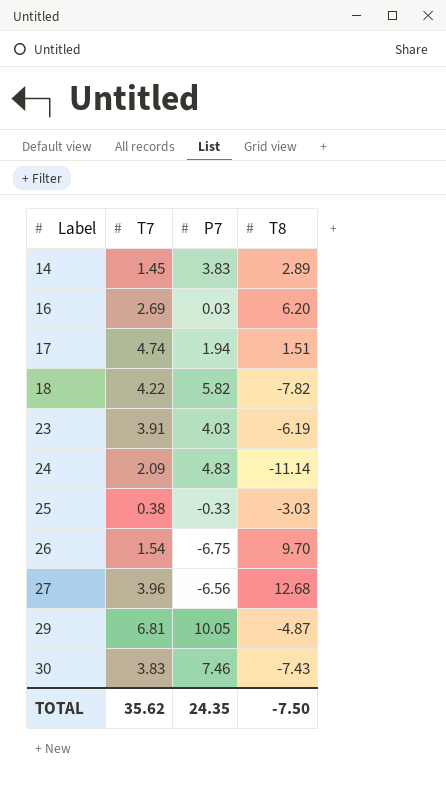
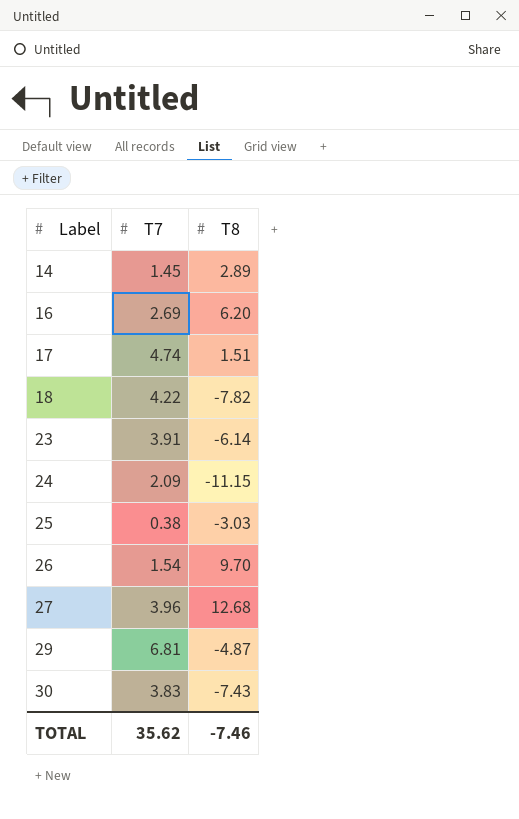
column P7 | position: 3 -> none
23 | T8: -6.19 -> -6.14
24 | T8: -11.14 -> -11.15
TOTAL | T8: -7.50 -> -7.46

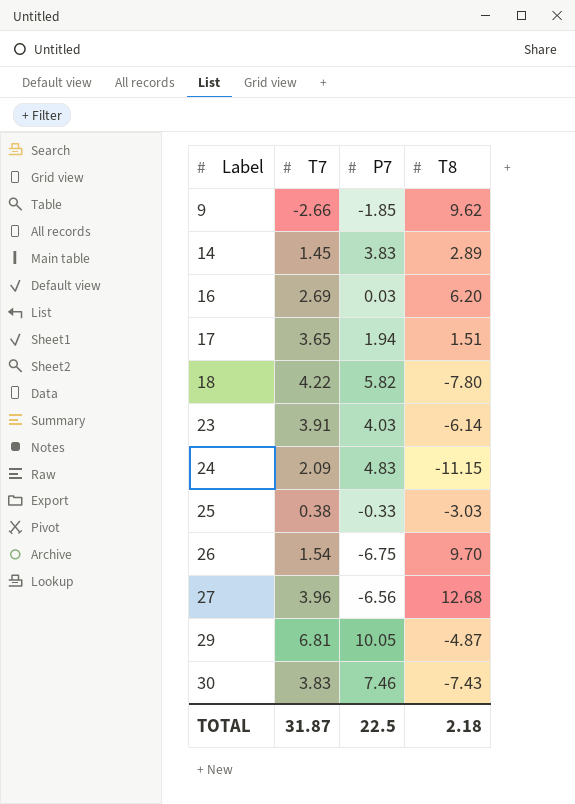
column P7 | position: none -> 3
row 9: none -> -2.66 | -1.85 | 9.62
17 | T7: 4.74 -> 3.65
18 | T8: -7.82 -> -7.80
TOTAL | T7: 35.62 -> 31.87
TOTAL | T8: -7.46 -> 2.18

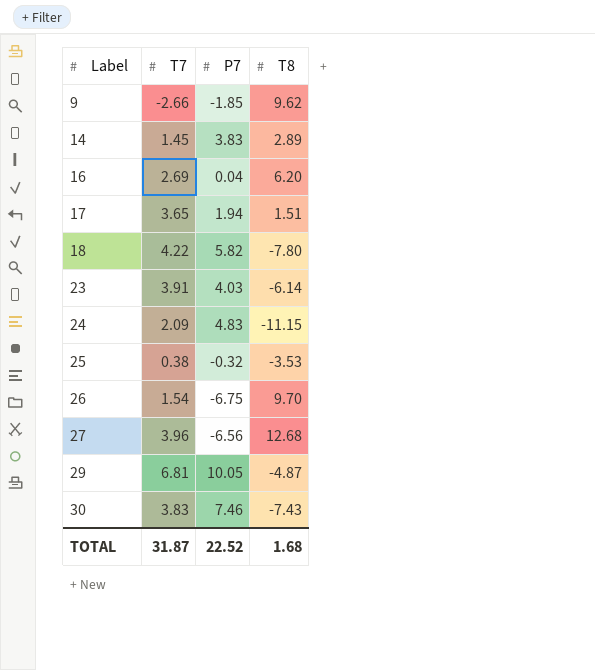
16 | P7: 0.03 -> 0.04
25 | P7: -0.33 -> -0.32
25 | T8: -3.03 -> -3.53
TOTAL | P7: 22.5 -> 22.52
TOTAL | T8: 2.18 -> 1.68

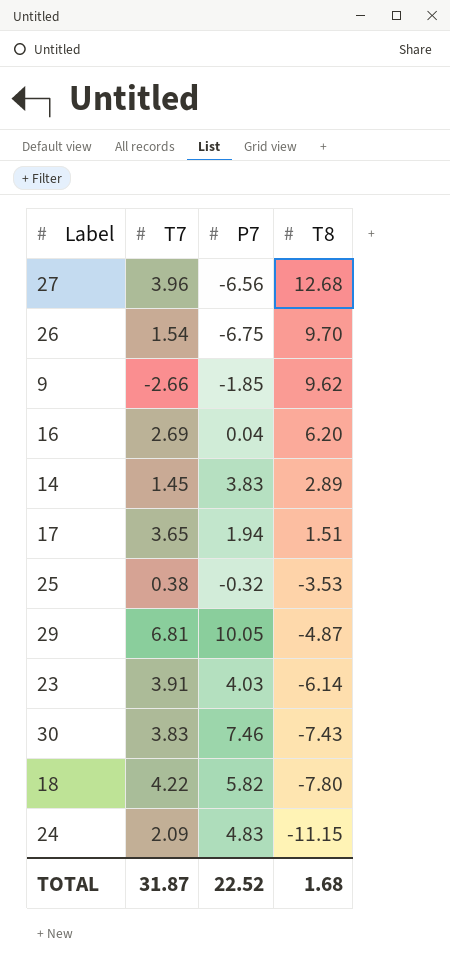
row order: Label ascending -> T8 descending

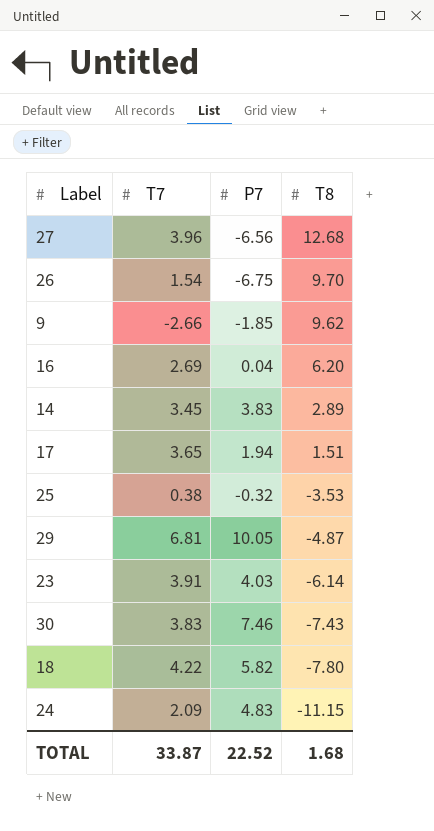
14 | T7: 1.45 -> 3.45
TOTAL | T7: 31.87 -> 33.87

